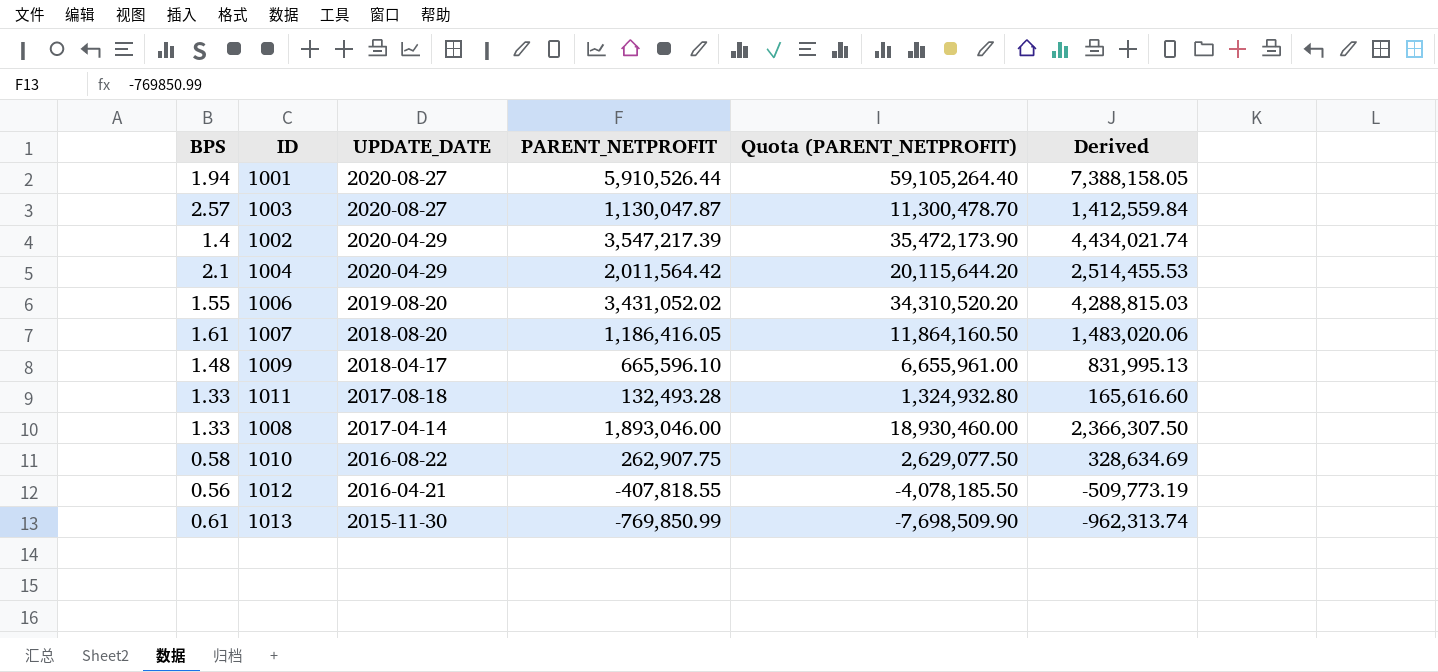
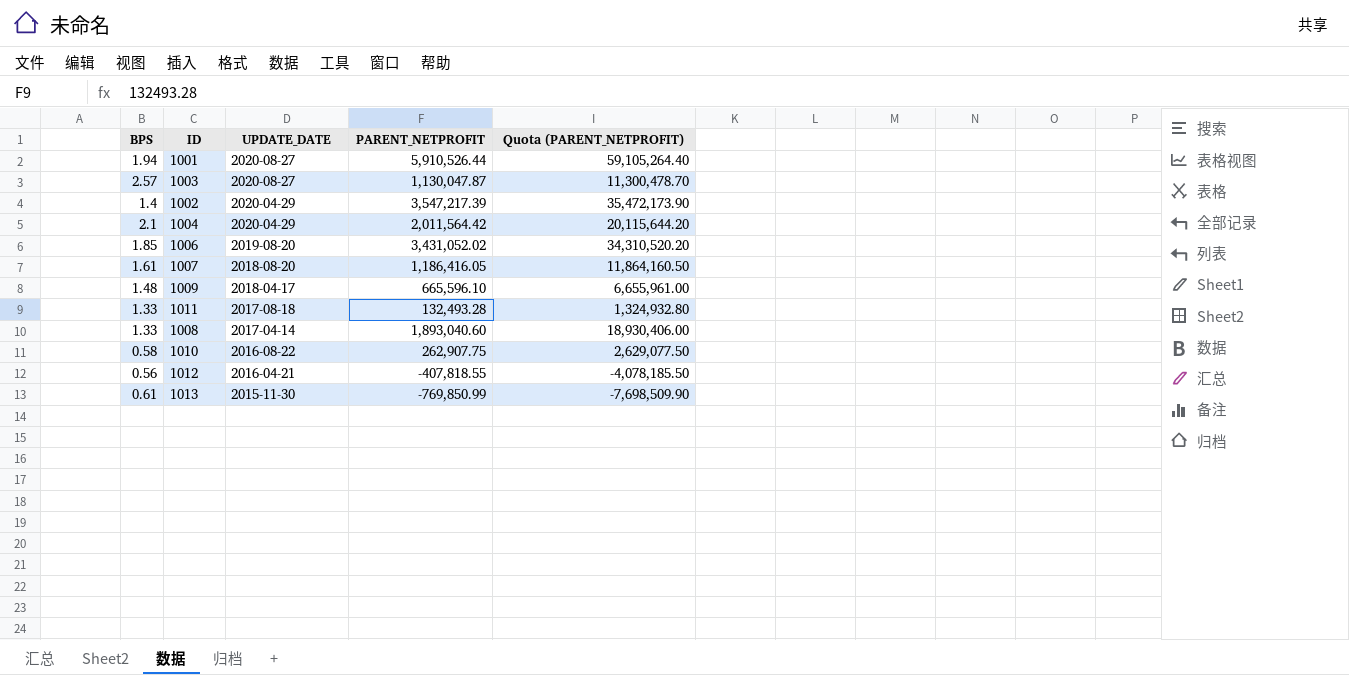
column Derived | formula: [PARENT_NETPROFIT] * 1.25 -> none
1006 | BPS: 1.55 -> 1.85
1008 | PARENT_NETPROFIT: 1,893,046.00 -> 1,893,040.60
1008 | Quota (PARENT_NETPROFIT): 18,930,460.00 -> 18,930,406.00

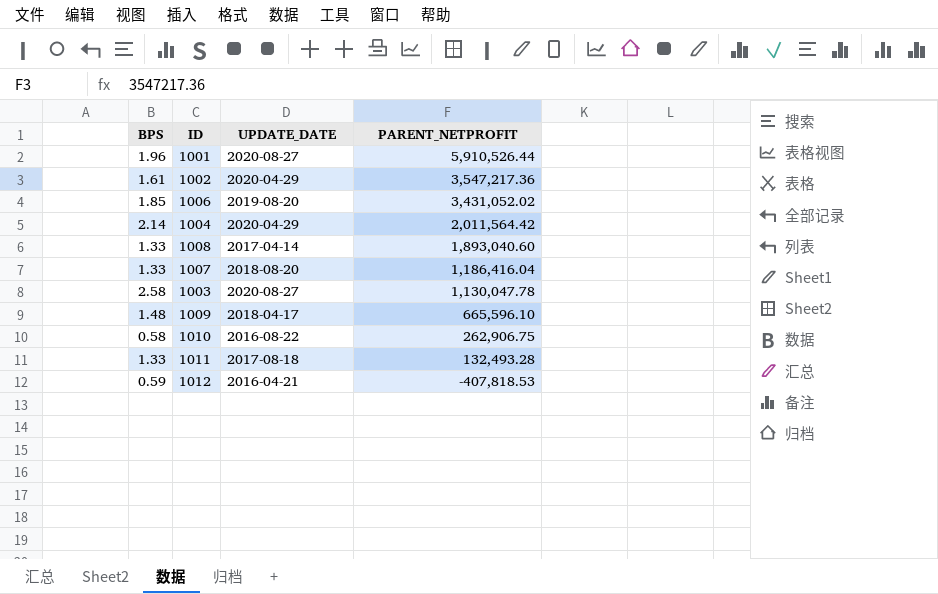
row order: UPDATE_DATE descending -> PARENT_NETPROFIT descending
column Quota (PARENT_NETPROFIT) | formula: [PARENT_NETPROFIT] * 10 -> none
row 1013: 0.61 | 2015-11-30 | -769,850.99 | -7,698,509.90 -> none
1001 | BPS: 1.94 -> 1.96
1002 | BPS: 1.4 -> 1.61
1002 | PARENT_NETPROFIT: 3,547,217.39 -> 3,547,217.36
1004 | BPS: 2.1 -> 2.14
1007 | BPS: 1.61 -> 1.33
1007 | PARENT_NETPROFIT: 1,186,416.05 -> 1,186,416.04
1003 | BPS: 2.57 -> 2.58
1003 | PARENT_NETPROFIT: 1,130,047.87 -> 1,130,047.78
1010 | PARENT_NETPROFIT: 262,907.75 -> 262,906.75
1012 | BPS: 0.56 -> 0.59
1012 | PARENT_NETPROFIT: -407,818.55 -> -407,818.53

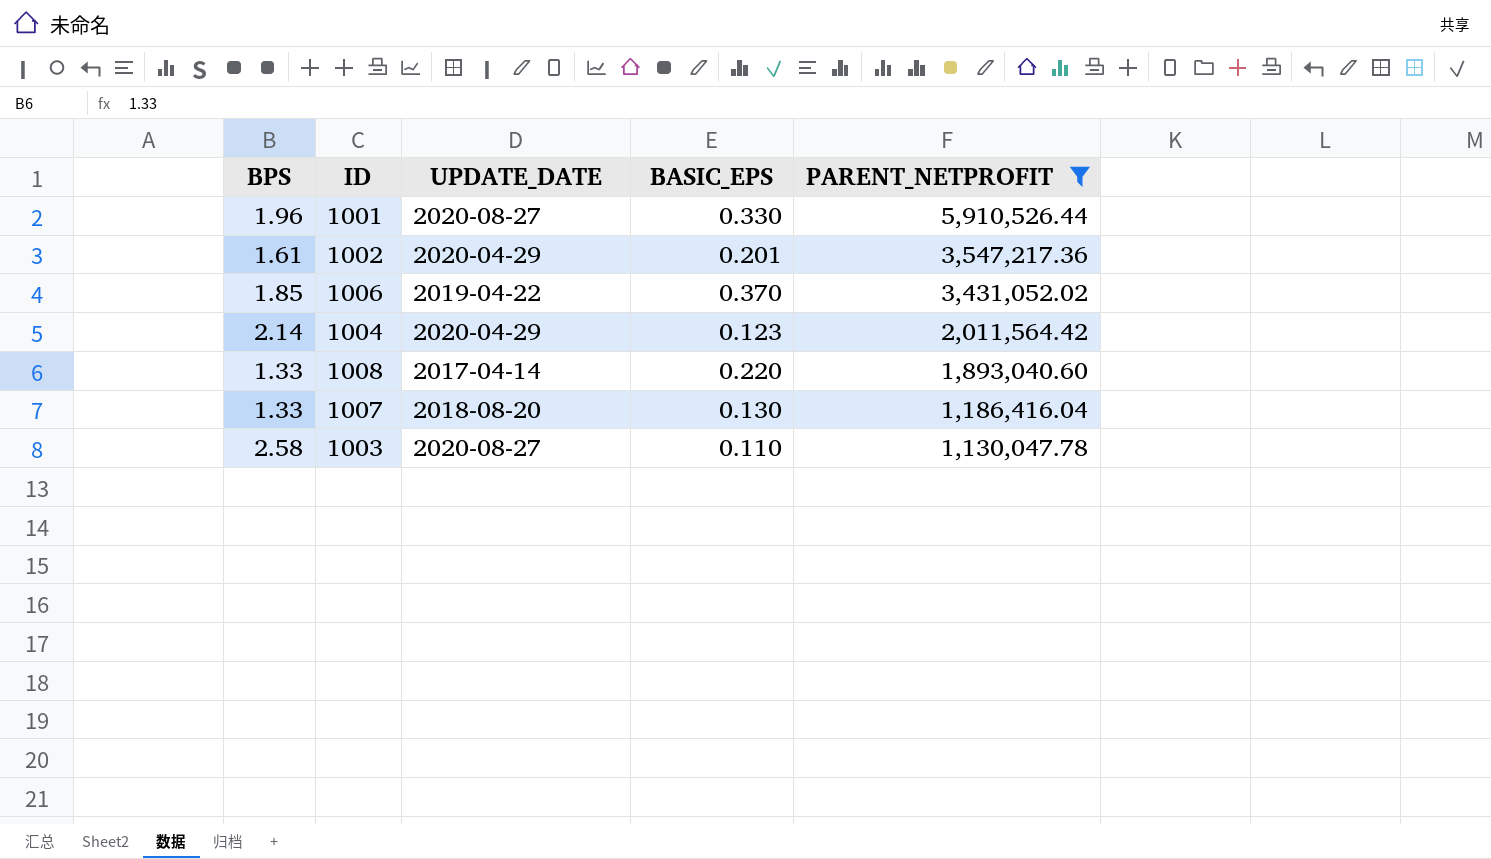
filter: none -> PARENT_NETPROFIT >= 1,130,047.78
column BASIC_EPS | position: none -> 4
1006 | UPDATE_DATE: 2019-08-20 -> 2019-04-22

